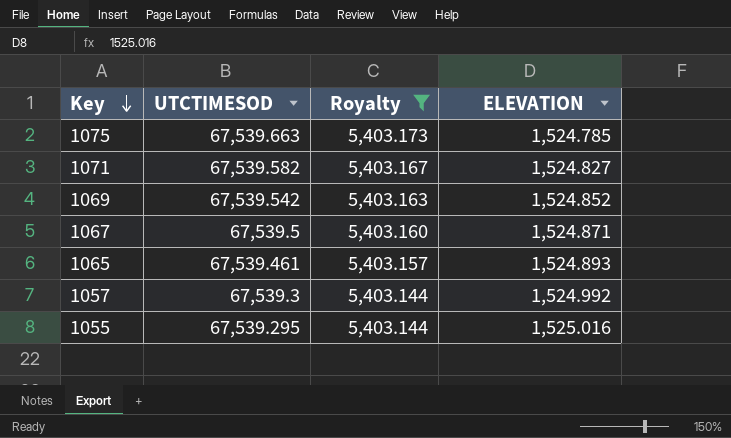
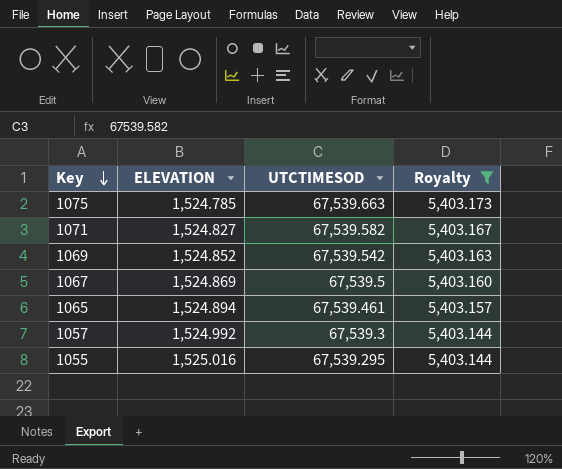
column ELEVATION | position: 4 -> 2
1067 | ELEVATION: 1,524.871 -> 1,524.869
1065 | ELEVATION: 1,524.893 -> 1,524.894

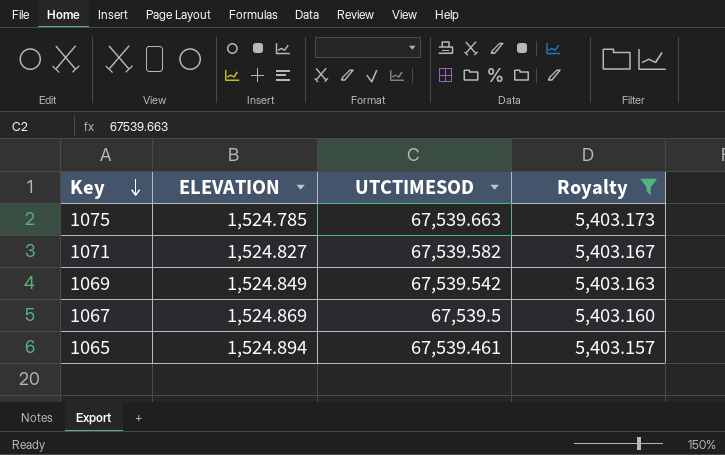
row 1057: 1,524.992 | 67,539.3 | 5,403.144 -> none
row 1055: 1,525.016 | 67,539.295 | 5,403.144 -> none
1069 | ELEVATION: 1,524.852 -> 1,524.849

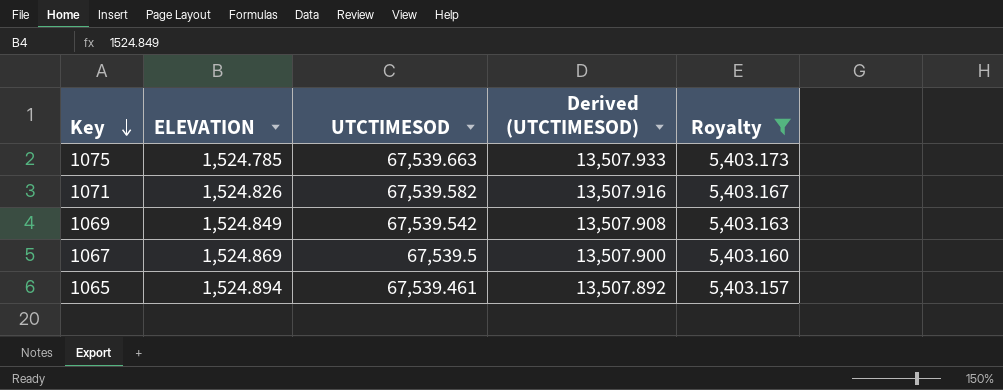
column Derived (UTCTIMESOD) | formula: none -> [UTCTIMESOD] * 0.2
1071 | ELEVATION: 1,524.827 -> 1,524.826

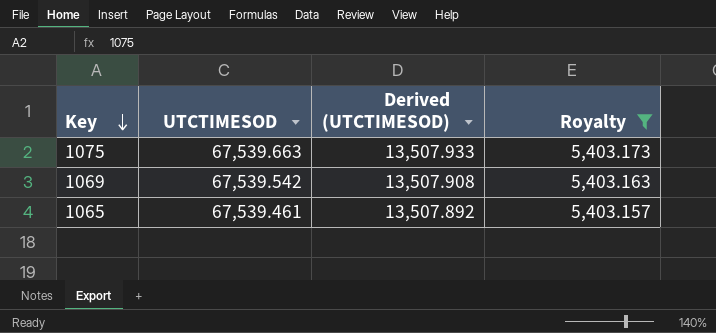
column ELEVATION | position: 2 -> none
row 1071: 1,524.826 | 67,539.582 | 13,507.916 | 5,403.167 -> none
row 1067: 1,524.869 | 67,539.5 | 13,507.900 | 5,403.160 -> none

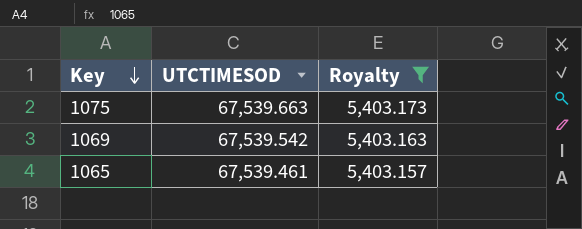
column Derived (UTCTIMESOD) | formula: [UTCTIMESOD] * 0.2 -> none

